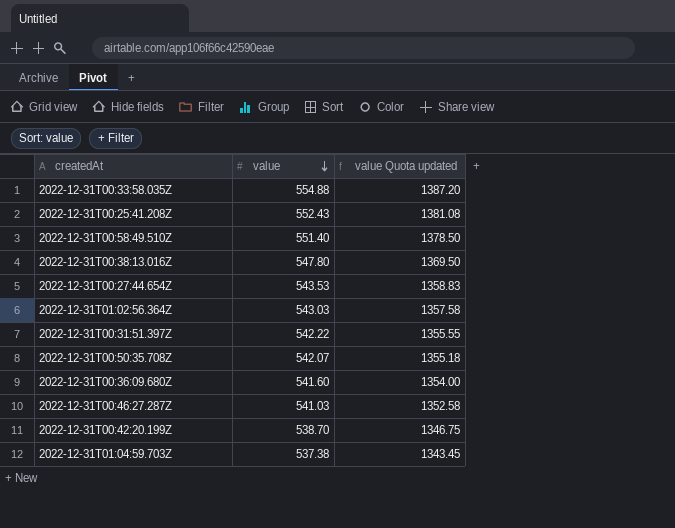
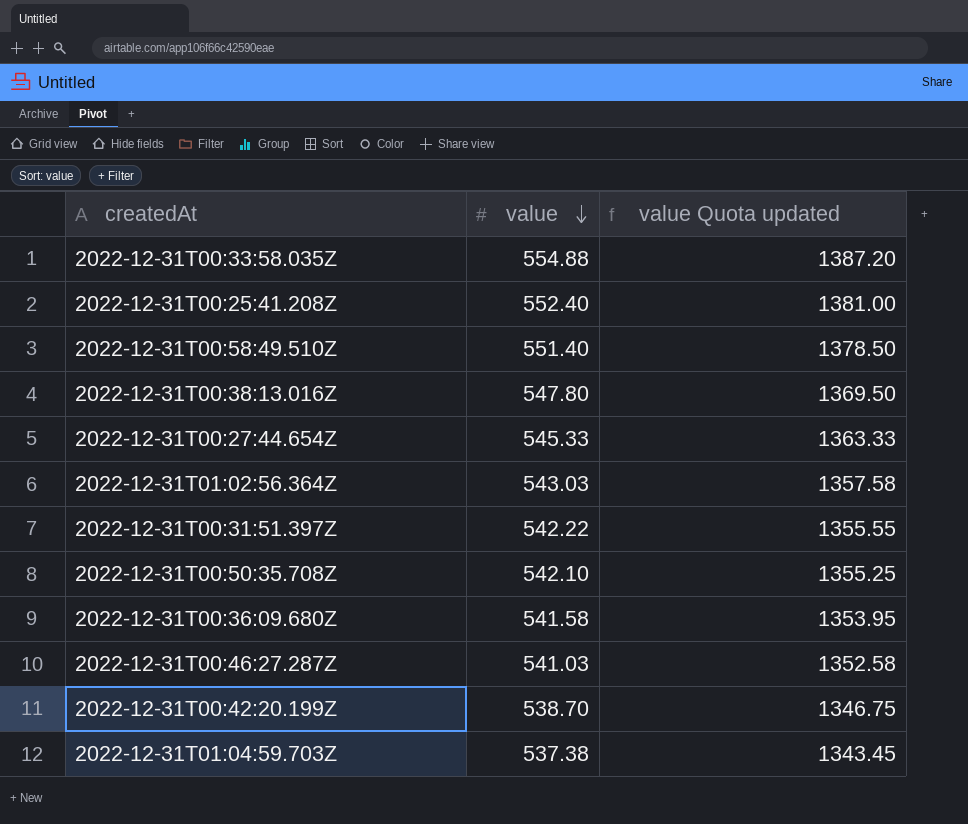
2022-12-31T00:25:41.208Z | value: 552.43 -> 552.40
2022-12-31T00:25:41.208Z | value Quota updated: 1381.08 -> 1381.00
2022-12-31T00:27:44.654Z | value: 543.53 -> 545.33
2022-12-31T00:27:44.654Z | value Quota updated: 1358.83 -> 1363.33
2022-12-31T00:50:35.708Z | value: 542.07 -> 542.10
2022-12-31T00:50:35.708Z | value Quota updated: 1355.18 -> 1355.25
2022-12-31T00:36:09.680Z | value: 541.60 -> 541.58
2022-12-31T00:36:09.680Z | value Quota updated: 1354.00 -> 1353.95

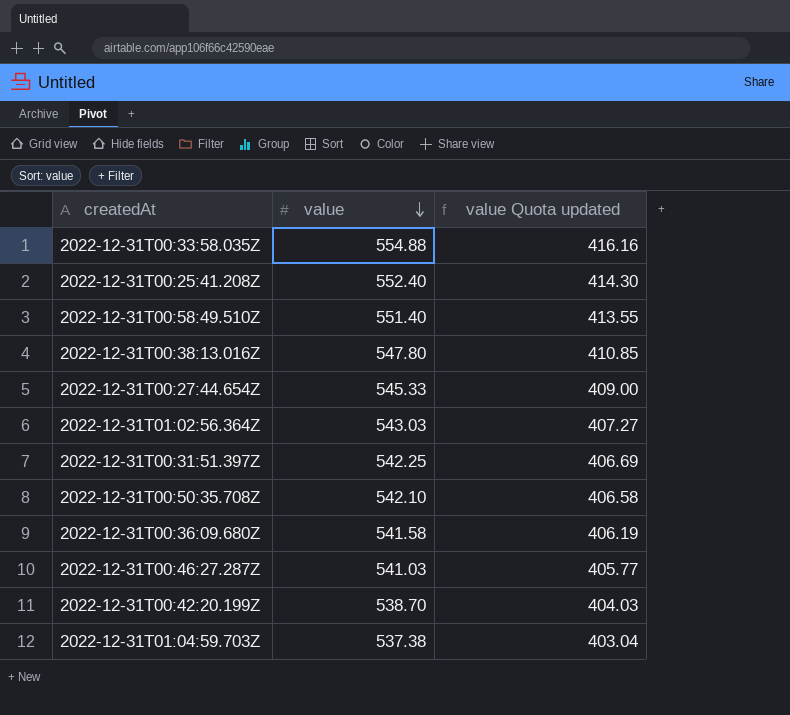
column value Quota updated | formula: [value] * 2.5 -> [value] * 0.75
2022-12-31T00:31:51.397Z | value: 542.22 -> 542.25

